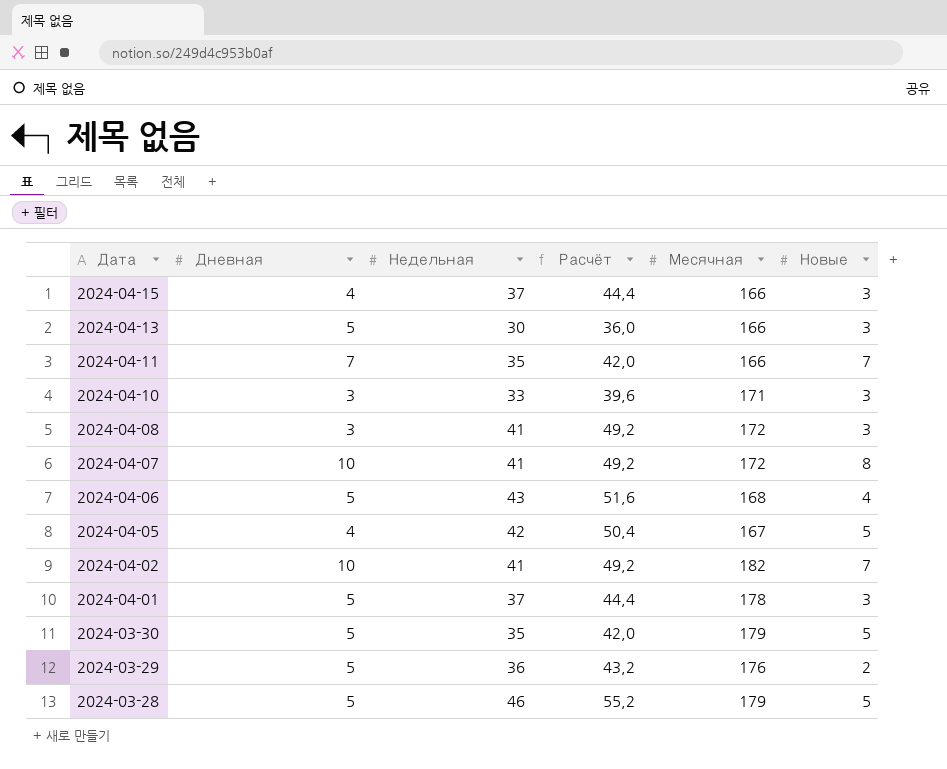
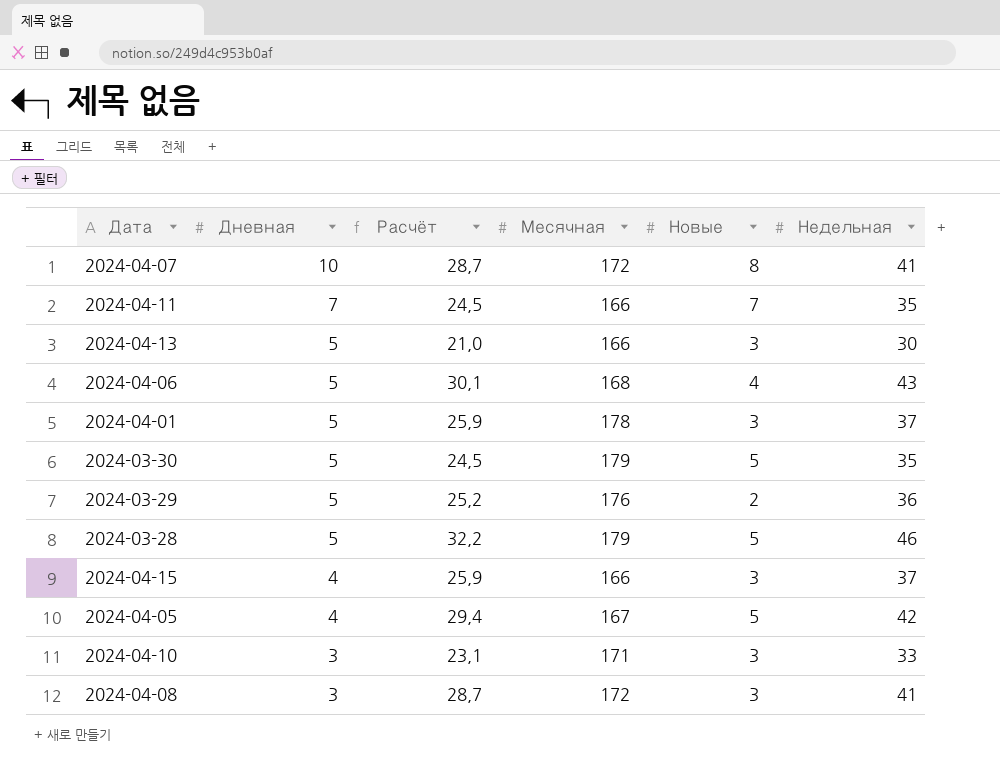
row order: Дата descending -> Дневная descending
column Расчёт | formula: [Недельная] * 1,2 -> [Недельная] * 0,7
column Недельная | position: 3 -> 6
row 2024-04-02: 10 | 41 | 49,2 | 182 | 7 -> none

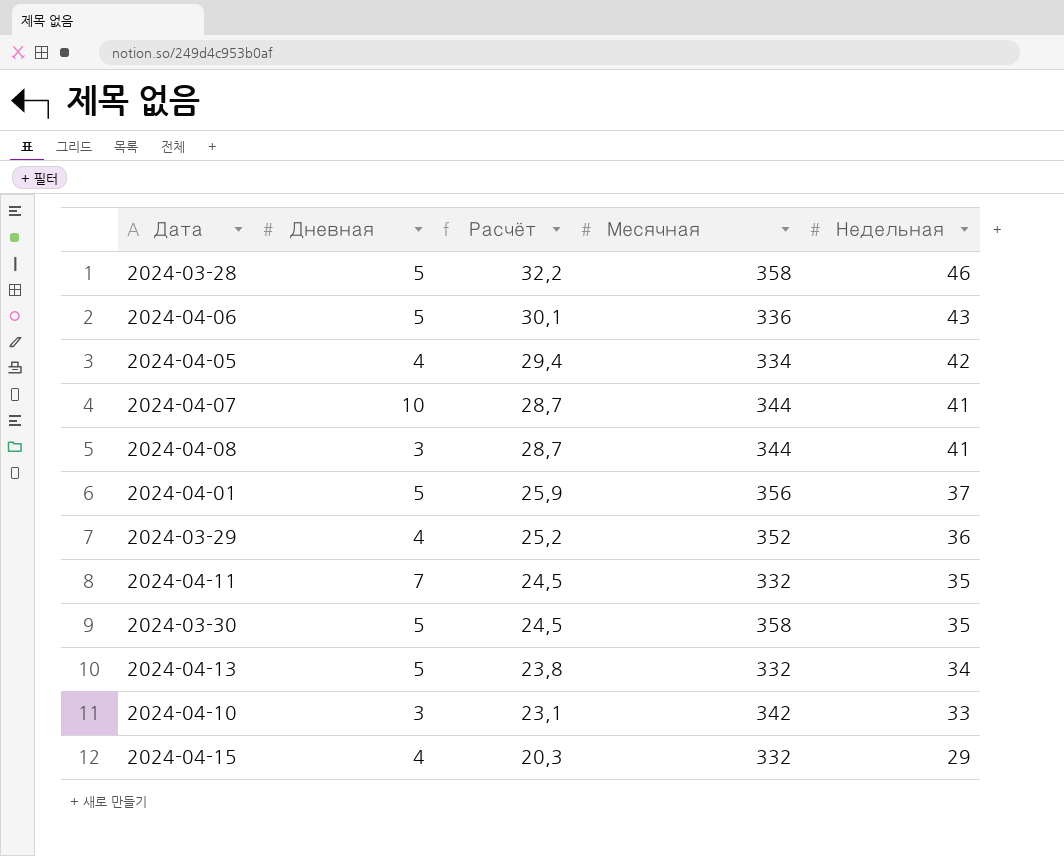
row order: Дневная descending -> Расчёт descending
column Новые | position: 5 -> none
2024-03-28 | Месячная: 179 -> 358
2024-04-06 | Месячная: 168 -> 336
2024-04-05 | Месячная: 167 -> 334
2024-04-07 | Месячная: 172 -> 344
2024-04-08 | Месячная: 172 -> 344
2024-04-01 | Месячная: 178 -> 356
2024-03-29 | Дневная: 5 -> 4
2024-03-29 | Месячная: 176 -> 352
2024-04-11 | Месячная: 166 -> 332
2024-03-30 | Месячная: 179 -> 358
2024-04-13 | Расчёт: 21,0 -> 23,8
2024-04-13 | Месячная: 166 -> 332
2024-04-13 | Недельная: 30 -> 34
2024-04-10 | Месячная: 171 -> 342
2024-04-15 | Расчёт: 25,9 -> 20,3
2024-04-15 | Месячная: 166 -> 332
2024-04-15 | Недельная: 37 -> 29

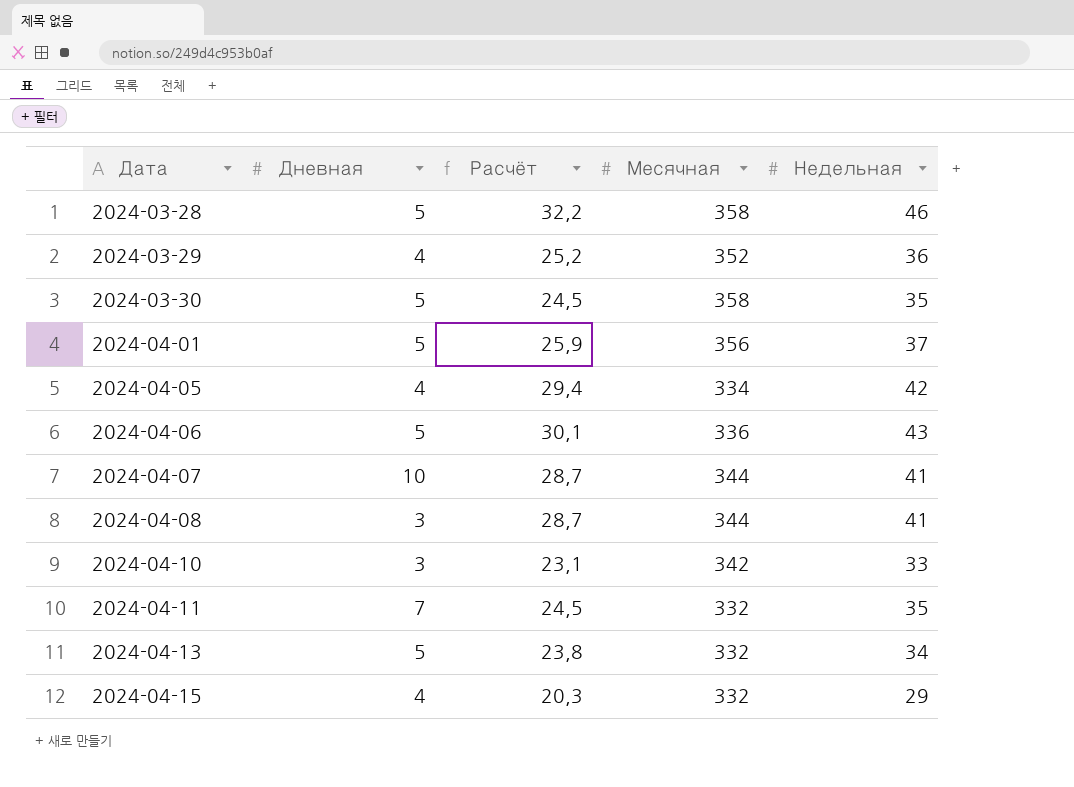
row order: Расчёт descending -> Дата ascending

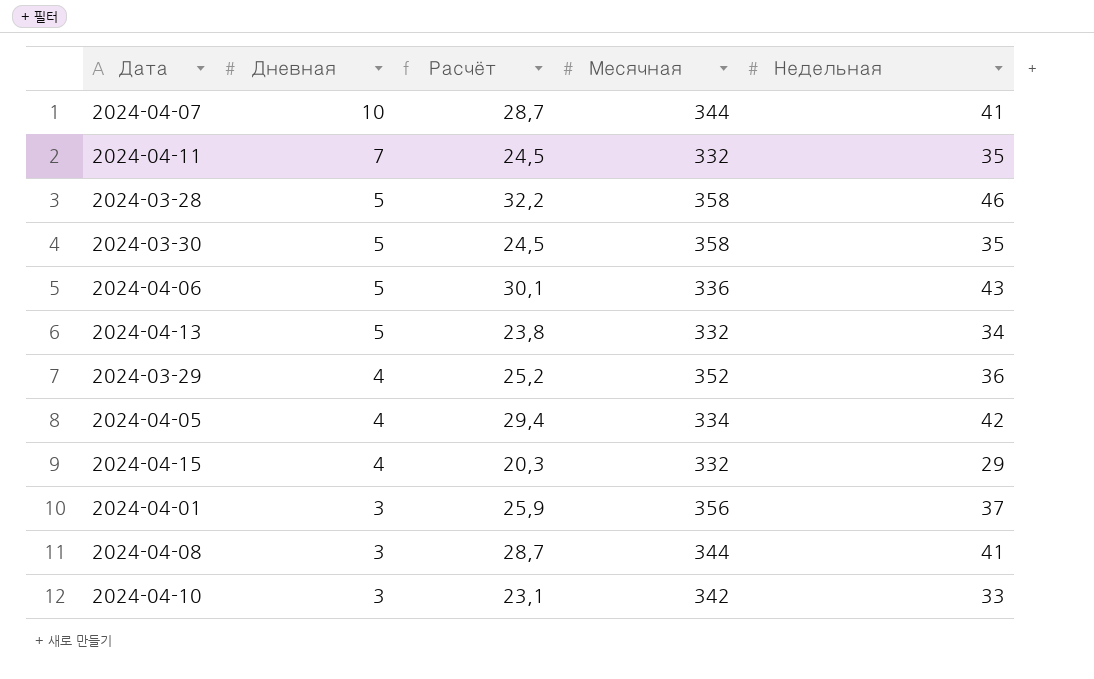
row order: Дата ascending -> Дневная descending
2024-04-01 | Дневная: 5 -> 3

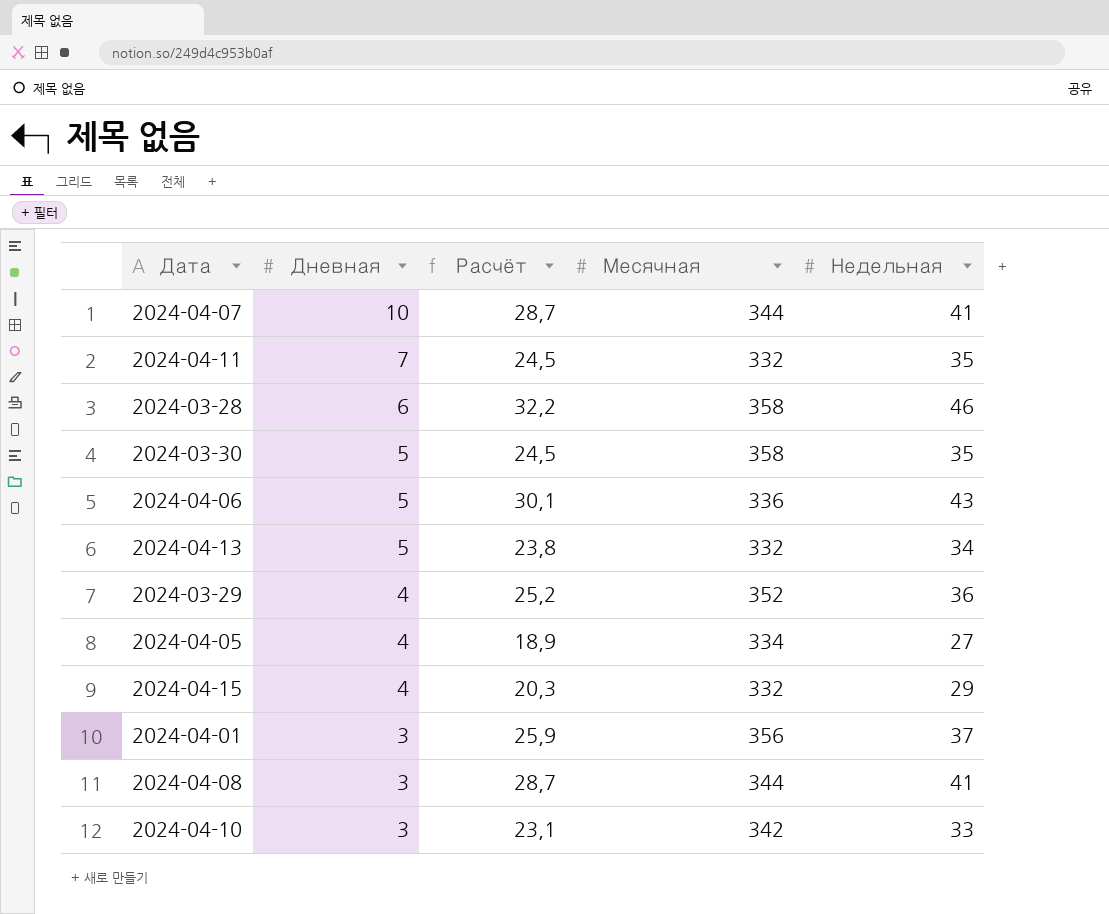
2024-03-28 | Дневная: 5 -> 6
2024-04-05 | Расчёт: 29,4 -> 18,9
2024-04-05 | Недельная: 42 -> 27

